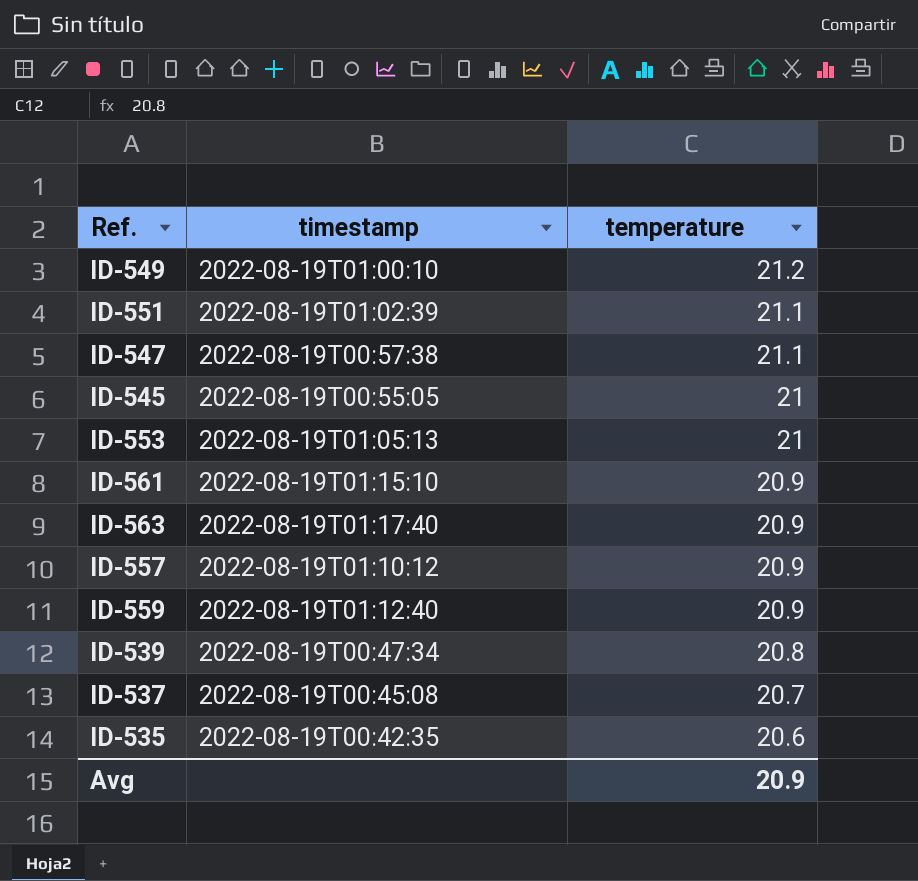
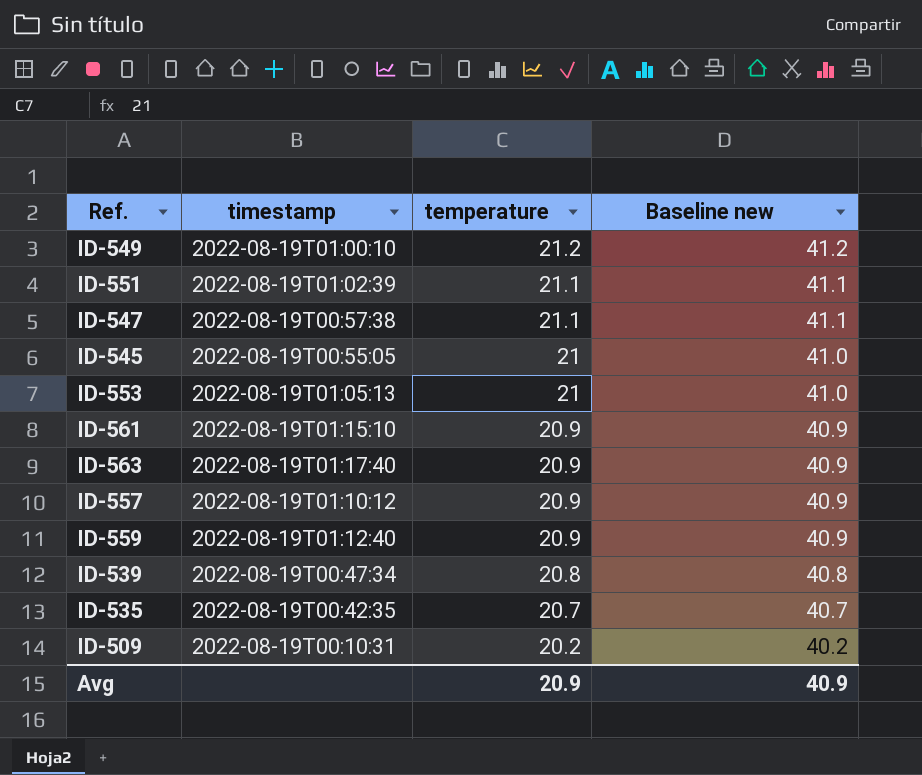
column Baseline new | formula: none -> [temperature] + 20
row ID-537: 2022-08-19T00:45:08 | 20.7 -> none
ID-535 | temperature: 20.6 -> 20.7
row ID-509: none -> 2022-08-19T00:10:31 | 20.2 | 40.2

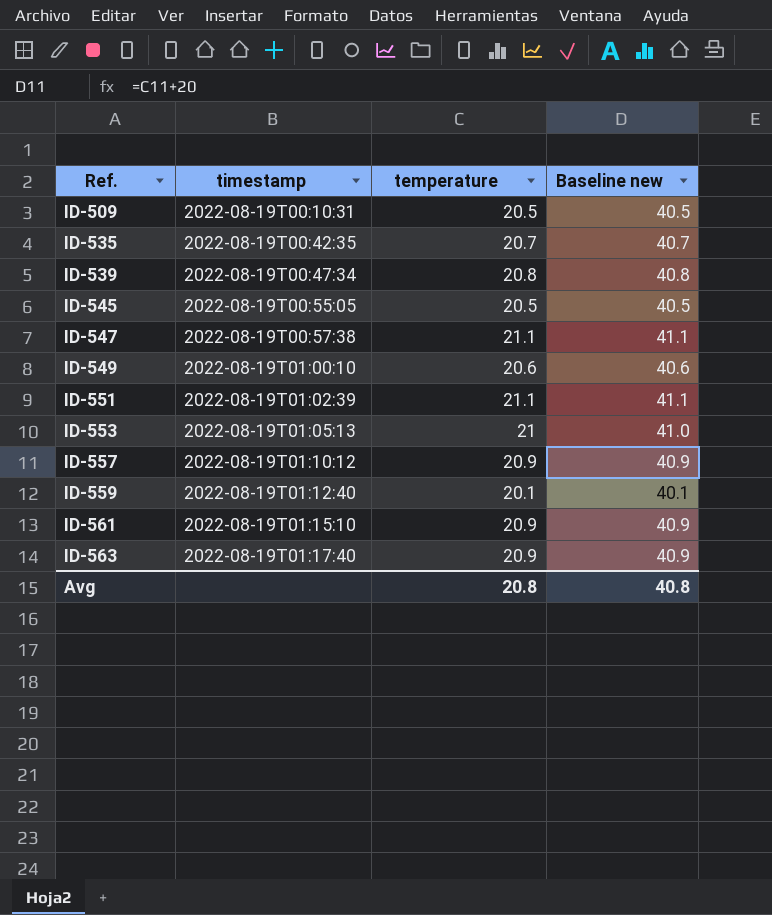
row order: temperature descending -> Ref. ascending
ID-509 | temperature: 20.2 -> 20.5
ID-509 | Baseline new: 40.2 -> 40.5
ID-545 | temperature: 21 -> 20.5
ID-545 | Baseline new: 41.0 -> 40.5
ID-549 | temperature: 21.2 -> 20.6
ID-549 | Baseline new: 41.2 -> 40.6
ID-559 | temperature: 20.9 -> 20.1
ID-559 | Baseline new: 40.9 -> 40.1
Avg | temperature: 20.9 -> 20.8
Avg | Baseline new: 40.9 -> 40.8

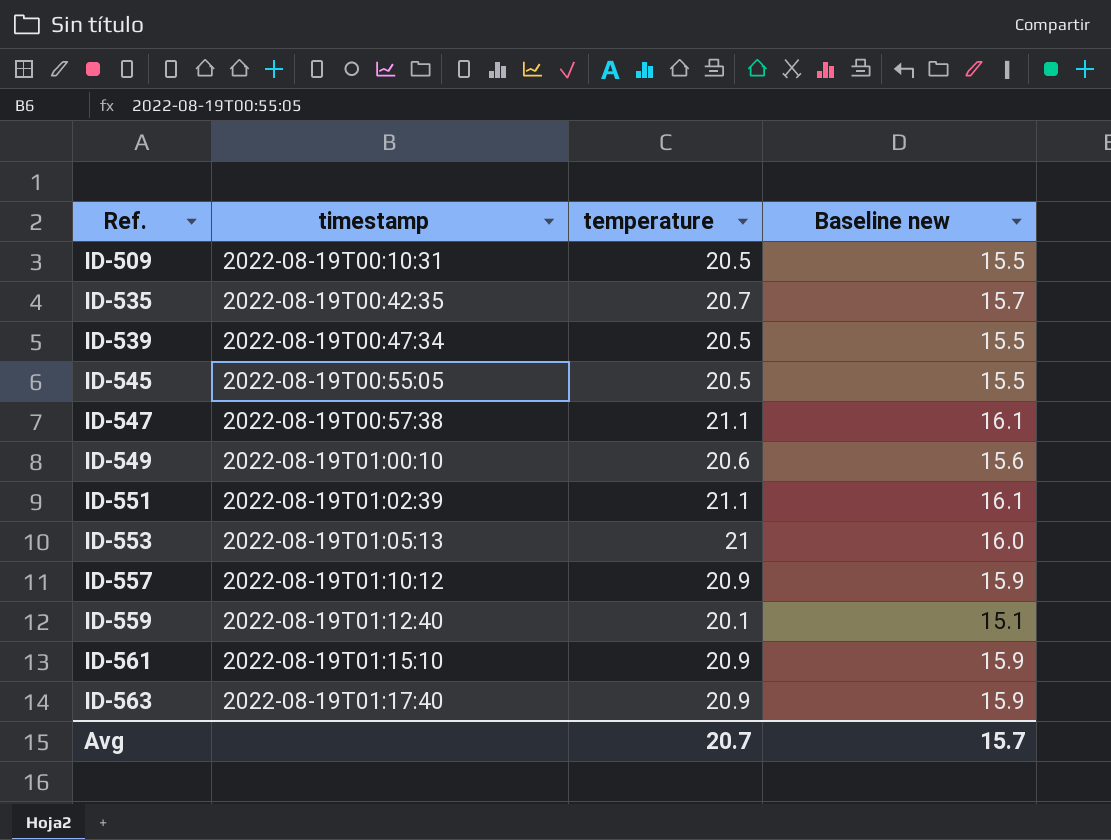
column Baseline new | formula: [temperature] + 20 -> [temperature] - 5
ID-539 | temperature: 20.8 -> 20.5
Avg | temperature: 20.8 -> 20.7
Avg | Baseline new: 40.8 -> 15.7

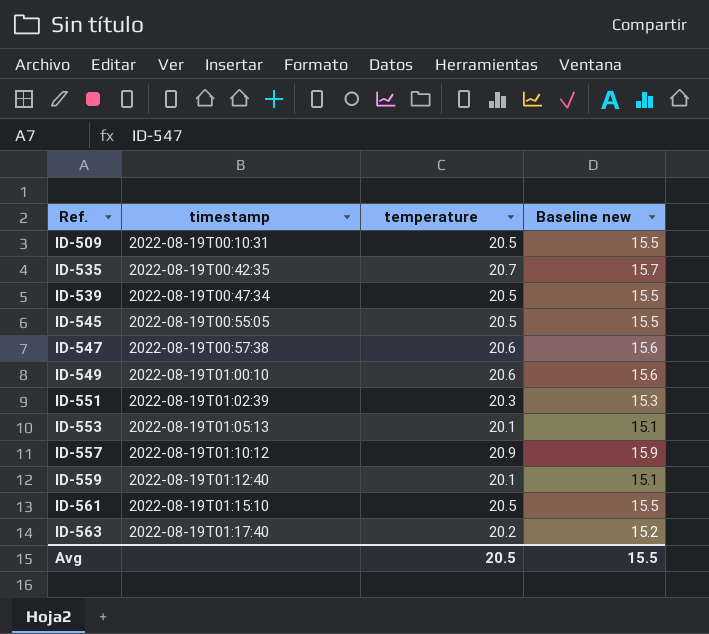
ID-547 | temperature: 21.1 -> 20.6
ID-547 | Baseline new: 16.1 -> 15.6
ID-551 | temperature: 21.1 -> 20.3
ID-551 | Baseline new: 16.1 -> 15.3
ID-553 | temperature: 21 -> 20.1
ID-553 | Baseline new: 16.0 -> 15.1
ID-561 | temperature: 20.9 -> 20.5
ID-561 | Baseline new: 15.9 -> 15.5
ID-563 | temperature: 20.9 -> 20.2
ID-563 | Baseline new: 15.9 -> 15.2
Avg | temperature: 20.7 -> 20.5
Avg | Baseline new: 15.7 -> 15.5

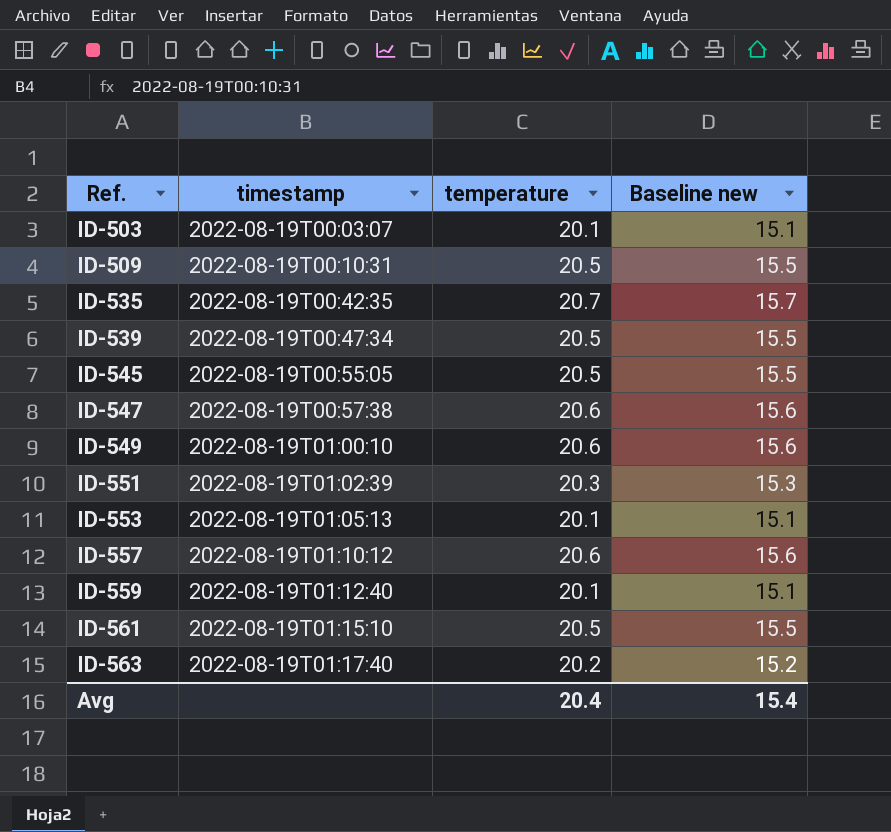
row ID-503: none -> 2022-08-19T00:03:07 | 20.1 | 15.1
ID-557 | temperature: 20.9 -> 20.6
ID-557 | Baseline new: 15.9 -> 15.6
Avg | temperature: 20.5 -> 20.4
Avg | Baseline new: 15.5 -> 15.4

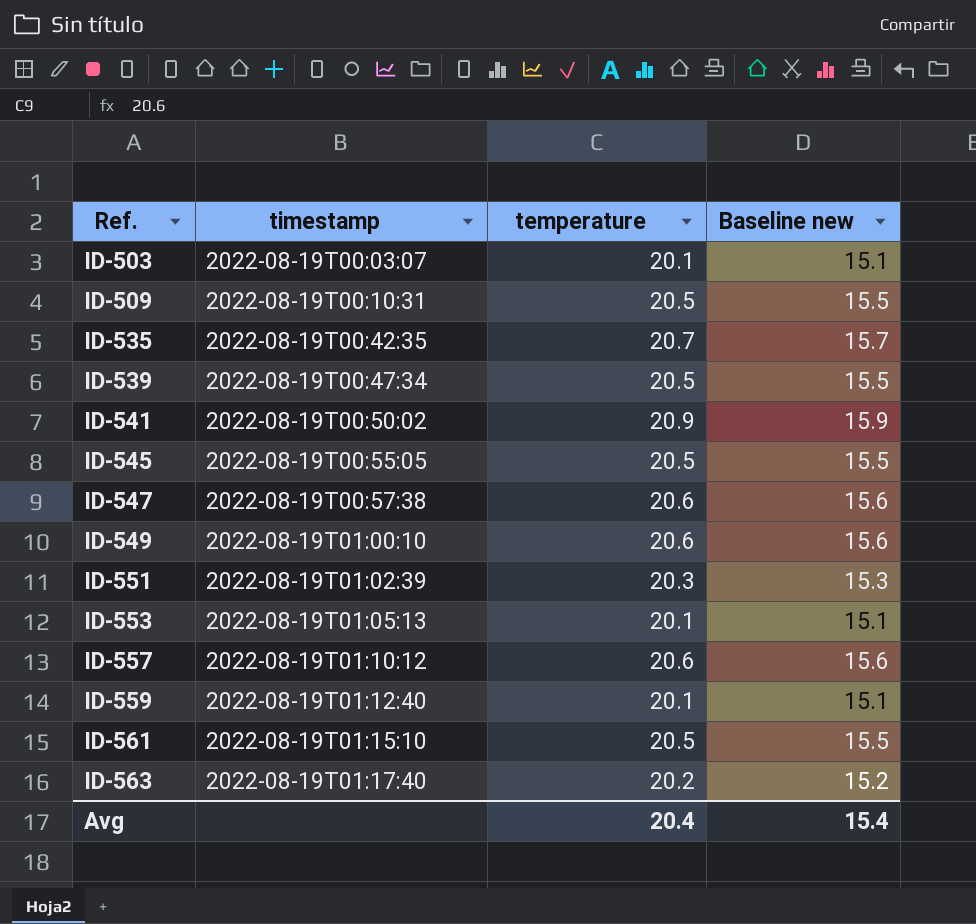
row ID-541: none -> 2022-08-19T00:50:02 | 20.9 | 15.9

